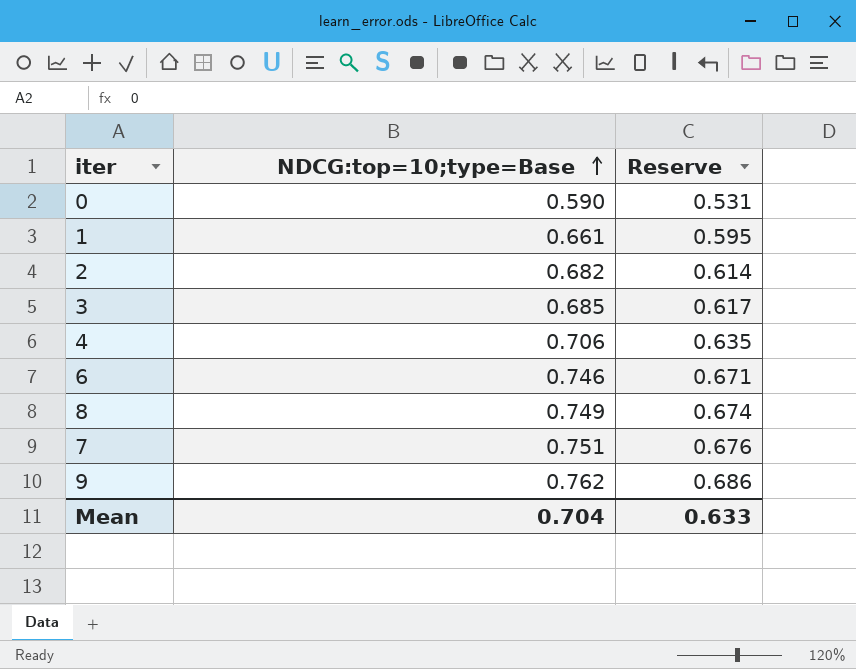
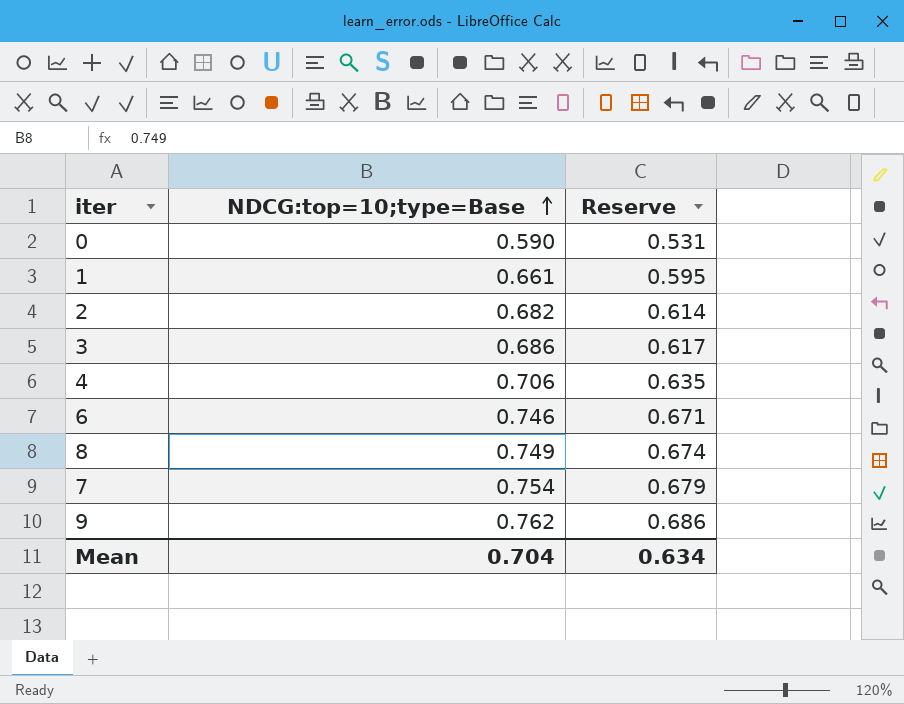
3 | NDCG:top=10;type=Base: 0.685 -> 0.686
7 | NDCG:top=10;type=Base: 0.751 -> 0.754
7 | Reserve: 0.676 -> 0.679
Mean | Reserve: 0.633 -> 0.634

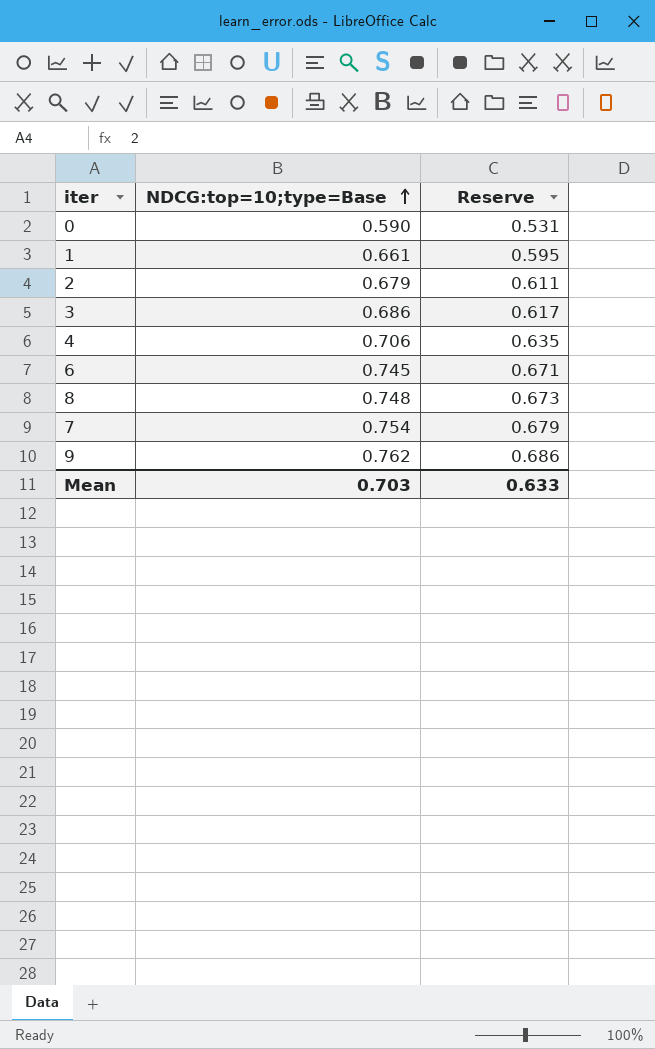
2 | NDCG:top=10;type=Base: 0.682 -> 0.679
2 | Reserve: 0.614 -> 0.611
6 | NDCG:top=10;type=Base: 0.746 -> 0.745
8 | NDCG:top=10;type=Base: 0.749 -> 0.748
8 | Reserve: 0.674 -> 0.673
Mean | NDCG:top=10;type=Base: 0.704 -> 0.703
Mean | Reserve: 0.634 -> 0.633

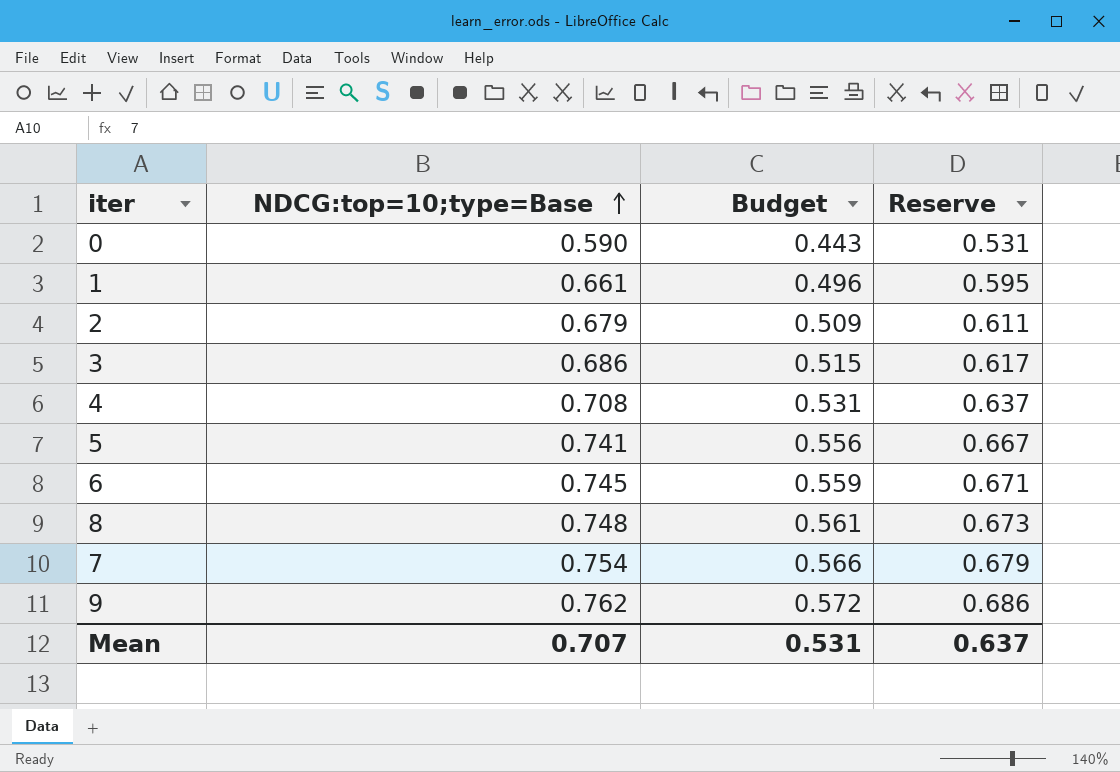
column Budget | formula: none -> [NDCG:top=10;type=Base] * 0.75
4 | NDCG:top=10;type=Base: 0.706 -> 0.708
4 | Reserve: 0.635 -> 0.637
row 5: none -> 0.741 | 0.556 | 0.667
Mean | NDCG:top=10;type=Base: 0.703 -> 0.707
Mean | Reserve: 0.633 -> 0.637

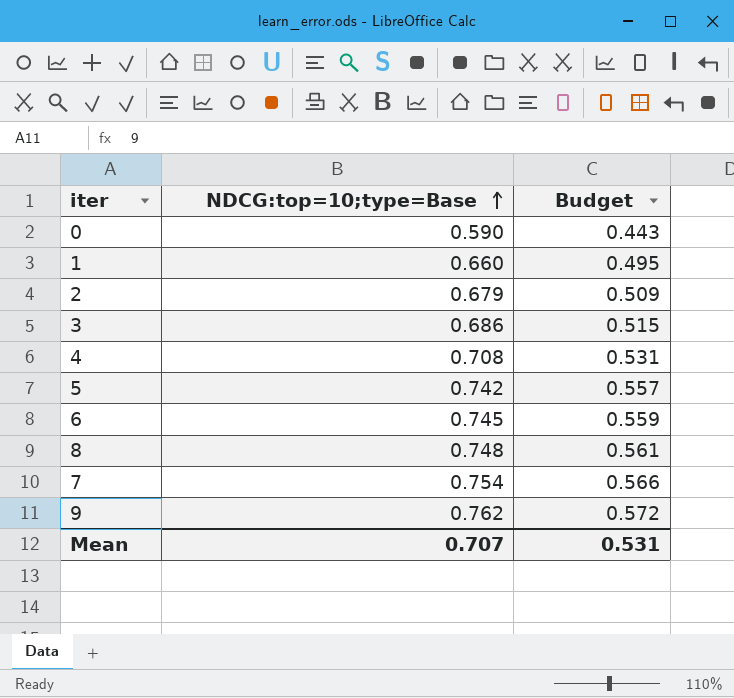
column Reserve | formula: [NDCG:top=10;type=Base] * 0.9 -> none
1 | NDCG:top=10;type=Base: 0.661 -> 0.660
1 | Budget: 0.496 -> 0.495
5 | NDCG:top=10;type=Base: 0.741 -> 0.742
5 | Budget: 0.556 -> 0.557

